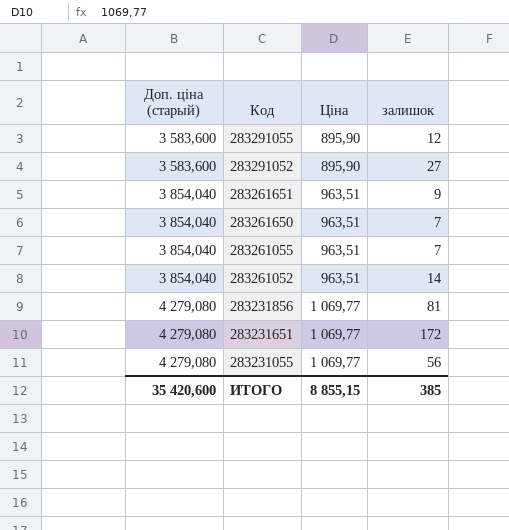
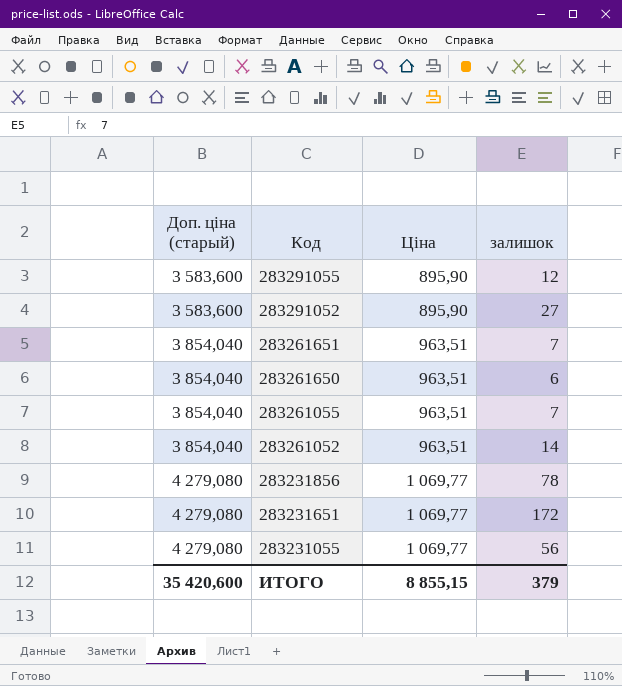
283261651 | залишок: 9 -> 7
283261650 | залишок: 7 -> 6
283231856 | залишок: 81 -> 78
ИТОГО | залишок: 385 -> 379

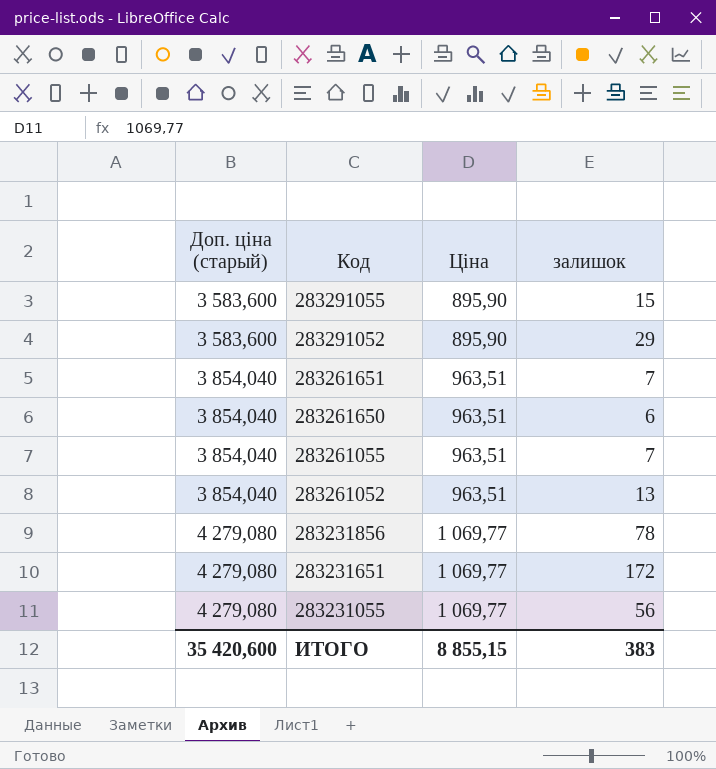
283291055 | залишок: 12 -> 15
283291052 | залишок: 27 -> 29
283261052 | залишок: 14 -> 13
ИТОГО | залишок: 379 -> 383

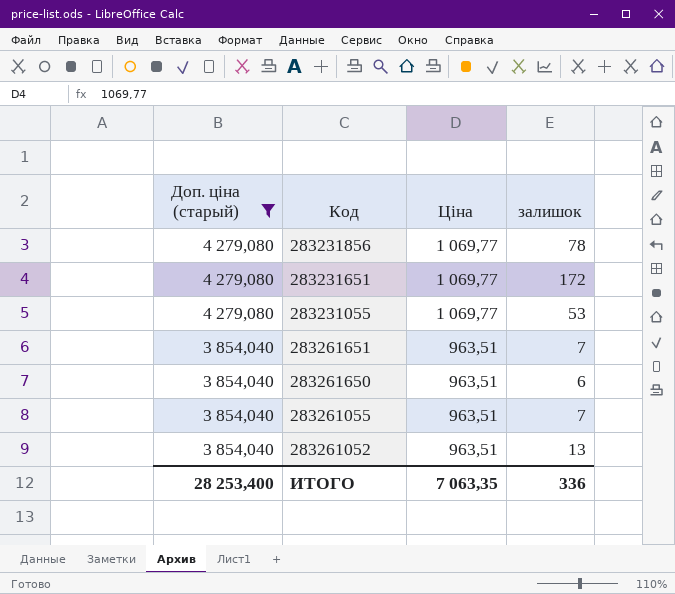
filter: none -> Доп. ціна (старый) != 3 583,600
row order: Доп. ціна (старый) ascending -> Доп. ціна (старый) descending
283231055 | залишок: 56 -> 53
ИТОГО | Доп. ціна (старый): 35 420,600 -> 28 253,400
ИТОГО | Ціна: 8 855,15 -> 7 063,35
ИТОГО | залишок: 383 -> 336

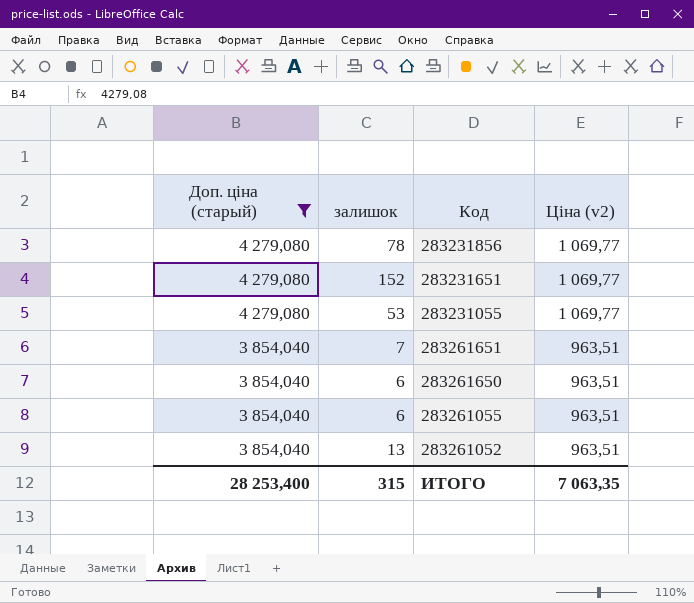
column залишок | position: 4 -> 2
column name: Ціна -> Ціна (v2)
283231651 | залишок: 172 -> 152
283261055 | залишок: 7 -> 6
ИТОГО | залишок: 336 -> 315

